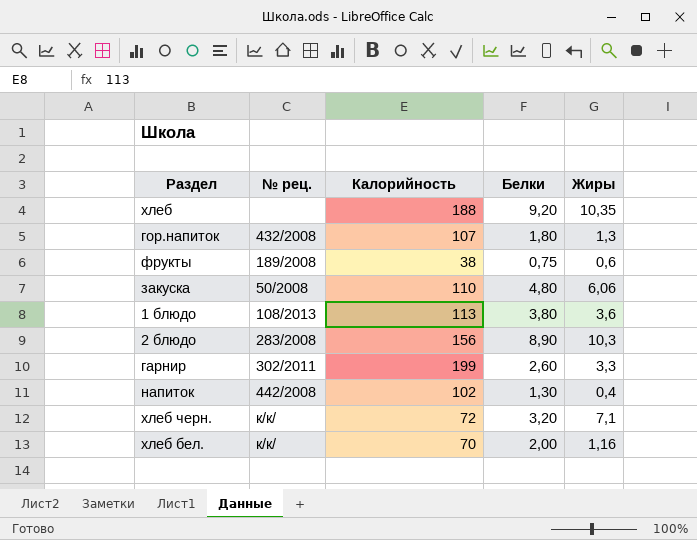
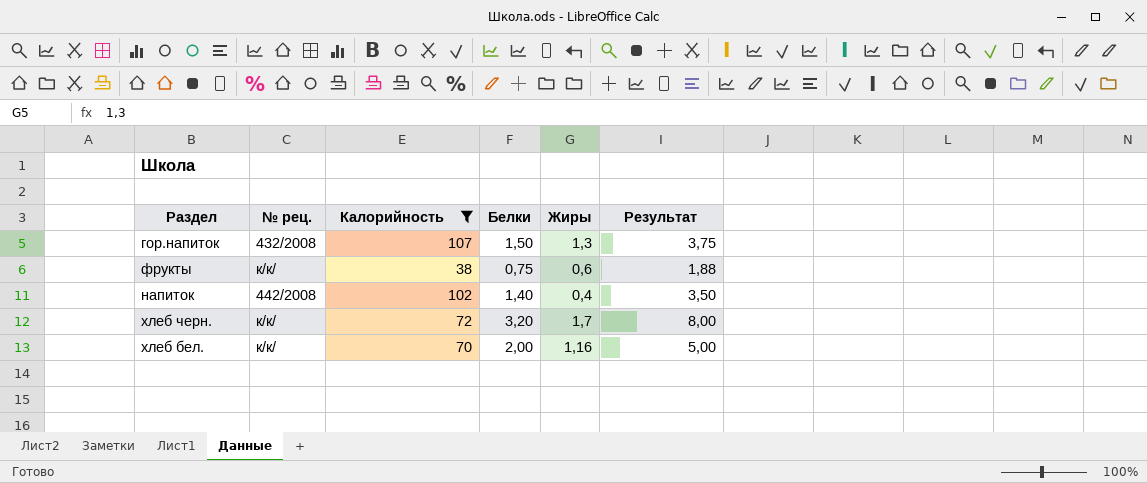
filter: none -> Калорийность <= 107
column Результат | formula: none -> [Белки] * 2,5
гор.напиток | Белки: 1,80 -> 1,50
фрукты | № рец.: 189/2008 -> к/к/
напиток | Белки: 1,30 -> 1,40
хлеб черн. | Жиры: 7,1 -> 1,7

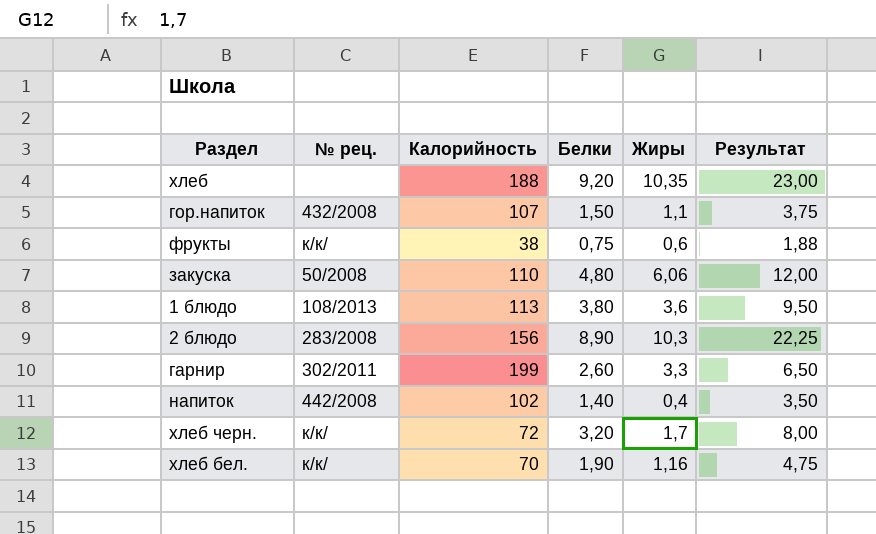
filter: Калорийность <= 107 -> none
гор.напиток | Жиры: 1,3 -> 1,1
хлеб бел. | Белки: 2,00 -> 1,90
хлеб бел. | Результат: 5,00 -> 4,75

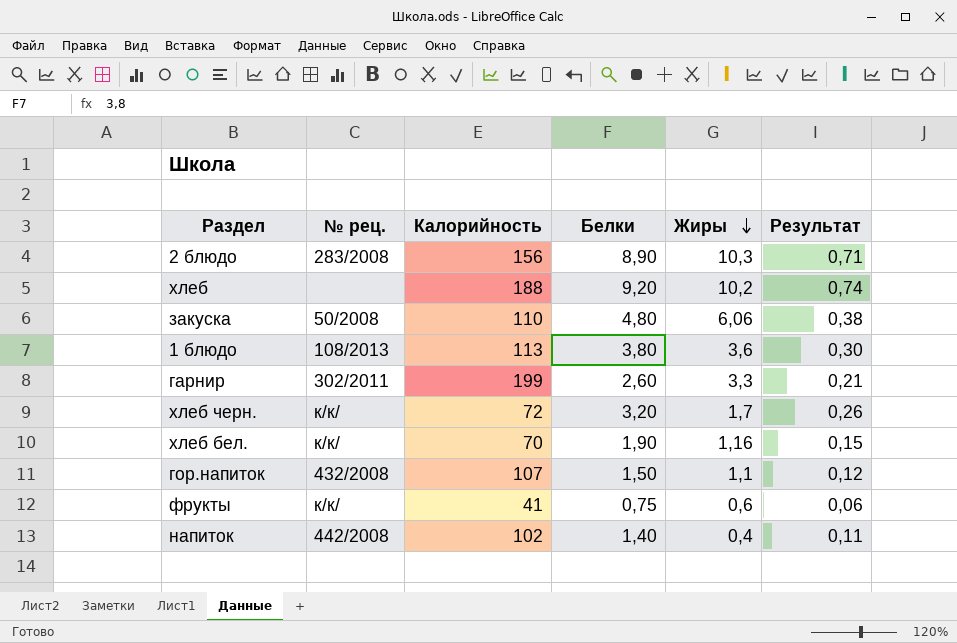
row order: none -> Жиры descending
column Результат | formula: [Белки] * 2,5 -> [Белки] * 0,08
хлеб | Жиры: 10,35 -> 10,2
фрукты | Калорийность: 38 -> 41

